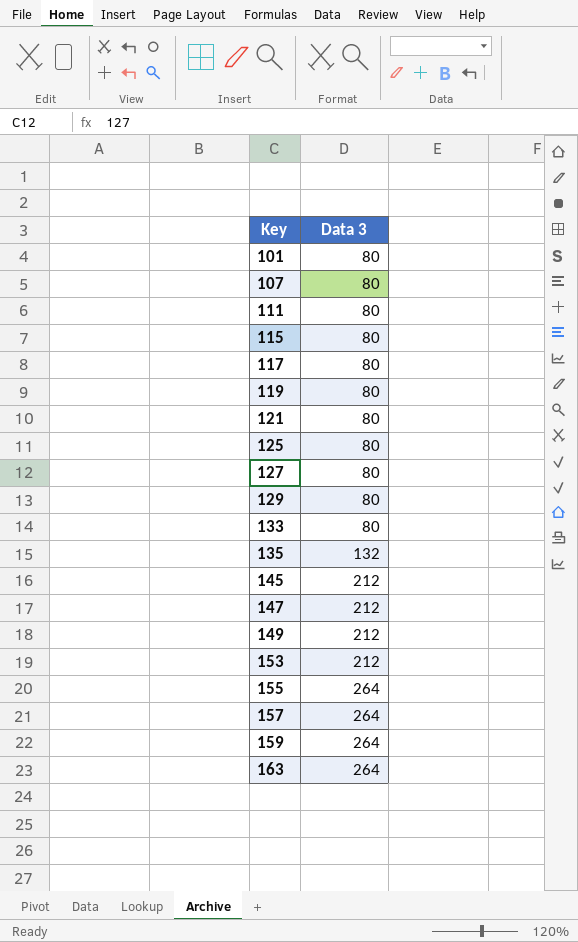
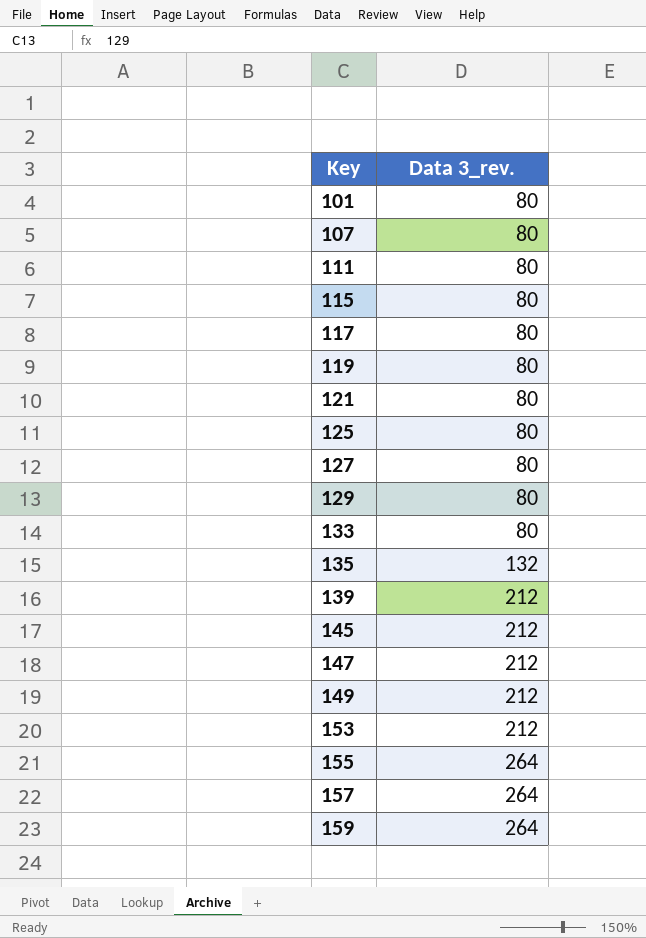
column name: Data 3 -> Data 3_rev.
row 163: 264 -> none
row 139: none -> 212

